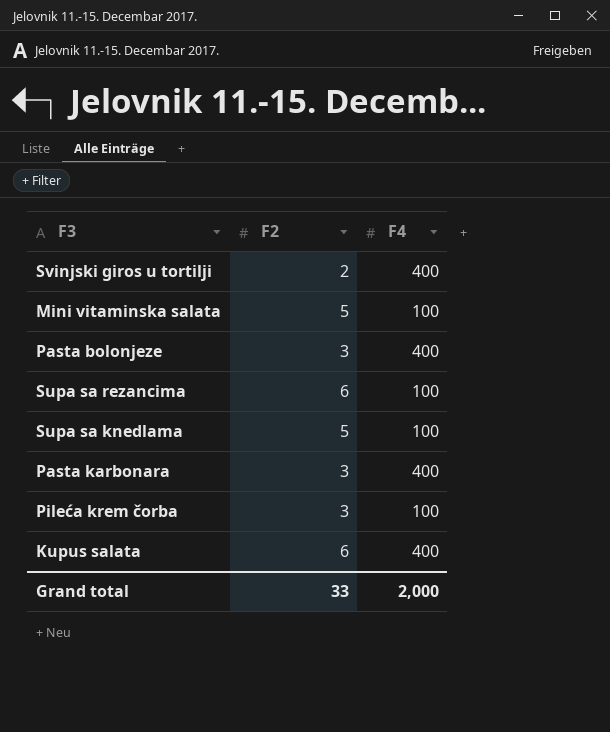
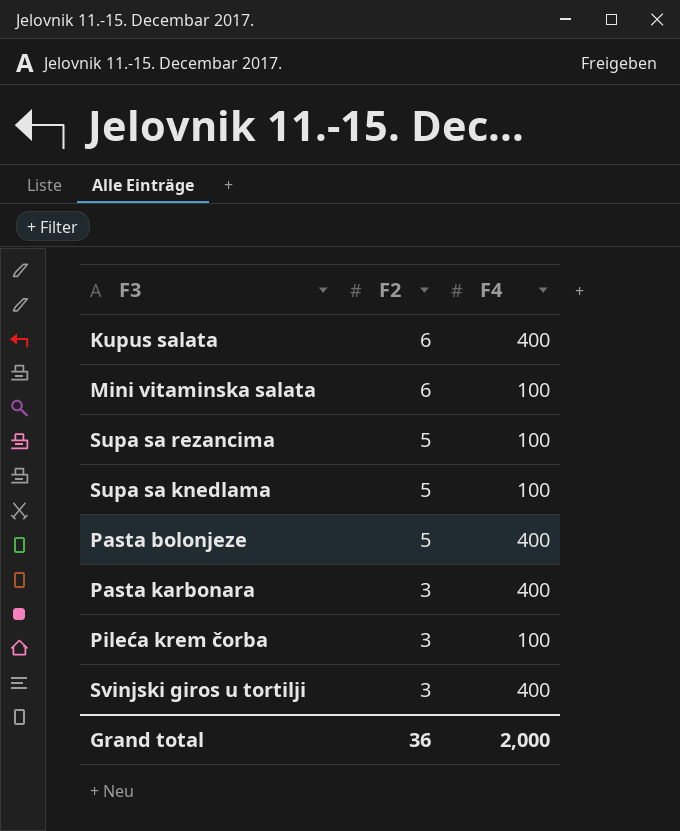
row order: none -> F2 descending
Mini vitaminska salata | F2: 5 -> 6
Supa sa rezancima | F2: 6 -> 5
Pasta bolonjeze | F2: 3 -> 5
Svinjski giros u tortilji | F2: 2 -> 3
Grand total | F2: 33 -> 36

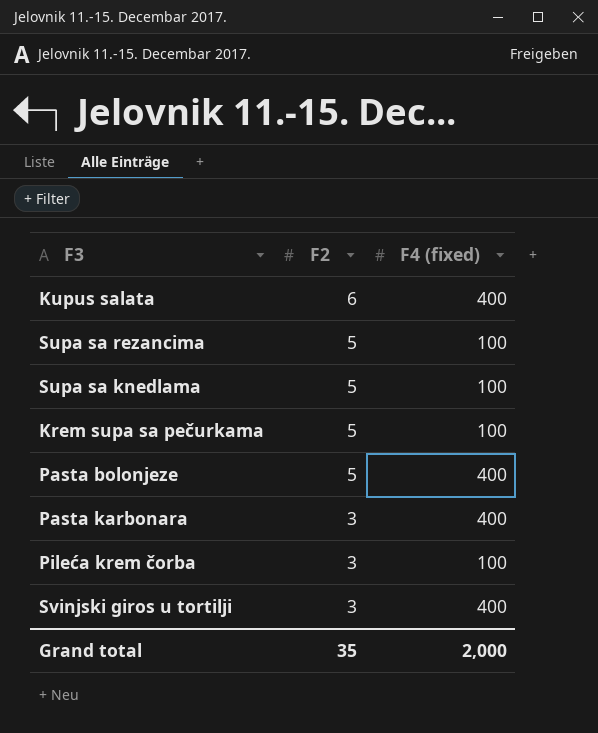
column name: F4 -> F4 (fixed)
row Mini vitaminska salata: 6 | 100 -> none
row Krem supa sa pečurkama: none -> 5 | 100
Grand total | F2: 36 -> 35

